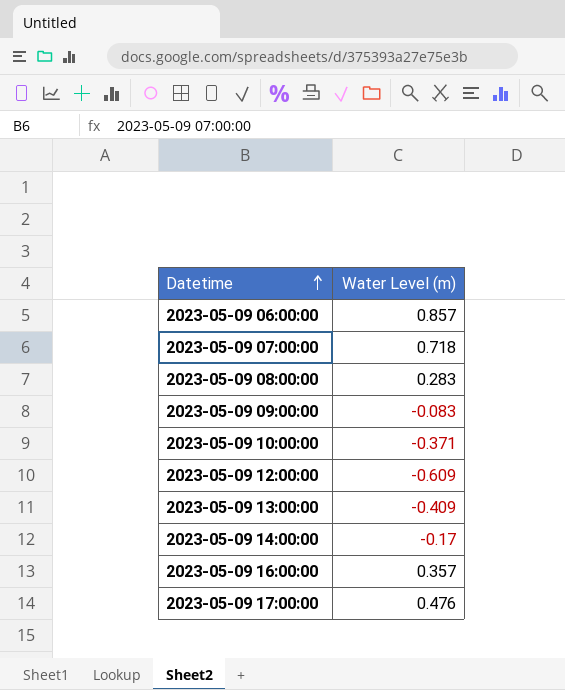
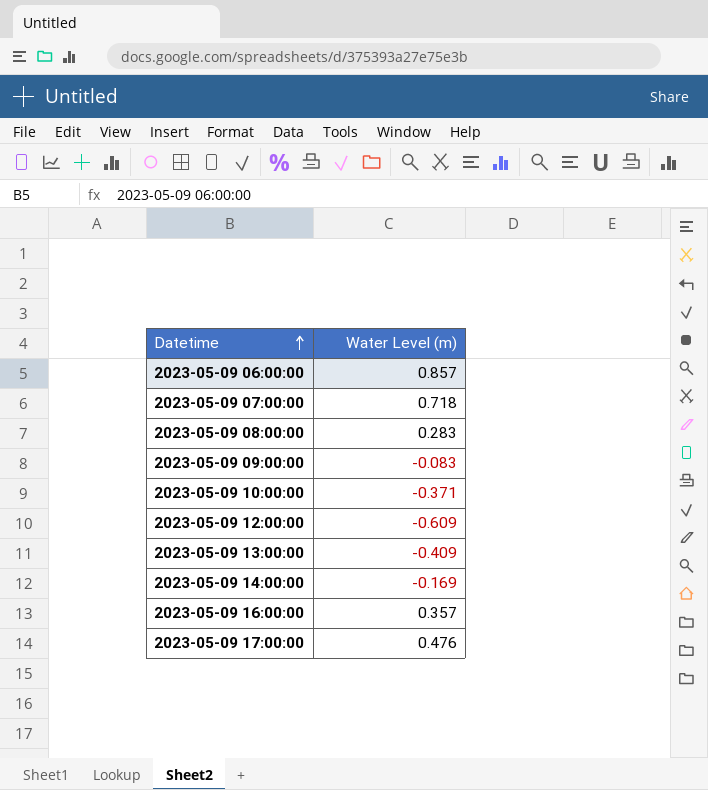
2023-05-09 14:00:00 | Water Level (m): -0.17 -> -0.169

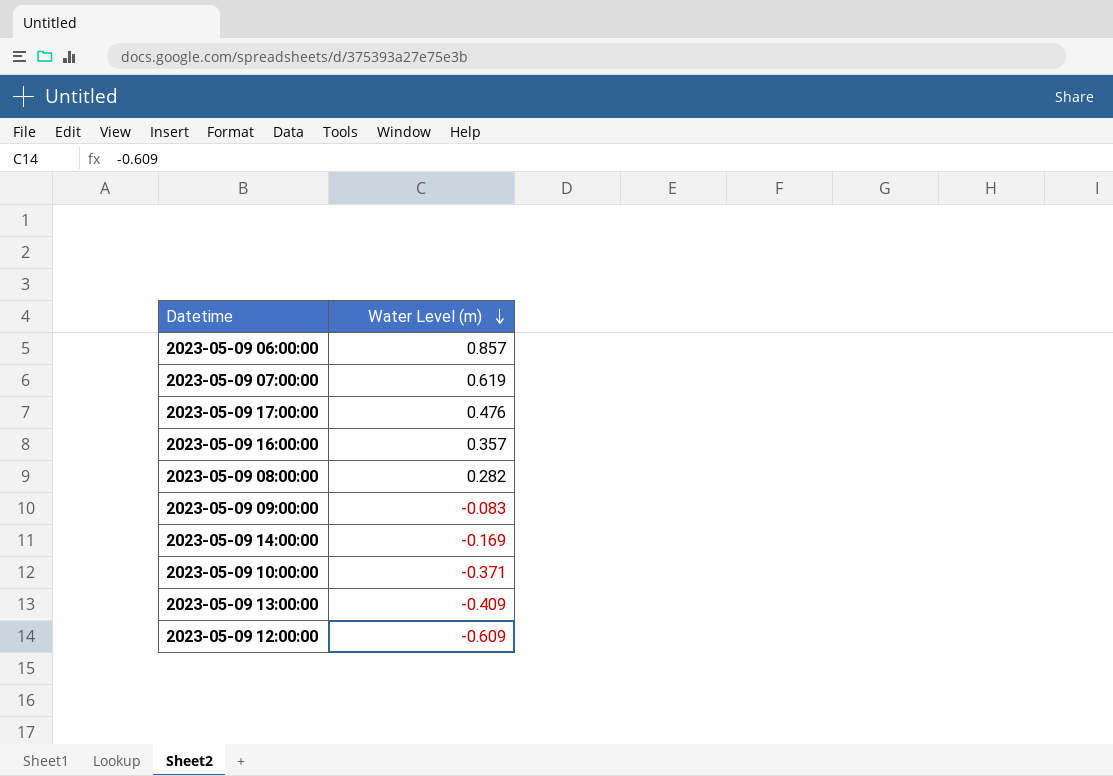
row order: Datetime ascending -> Water Level (m) descending
2023-05-09 07:00:00 | Water Level (m): 0.718 -> 0.619
2023-05-09 08:00:00 | Water Level (m): 0.283 -> 0.282

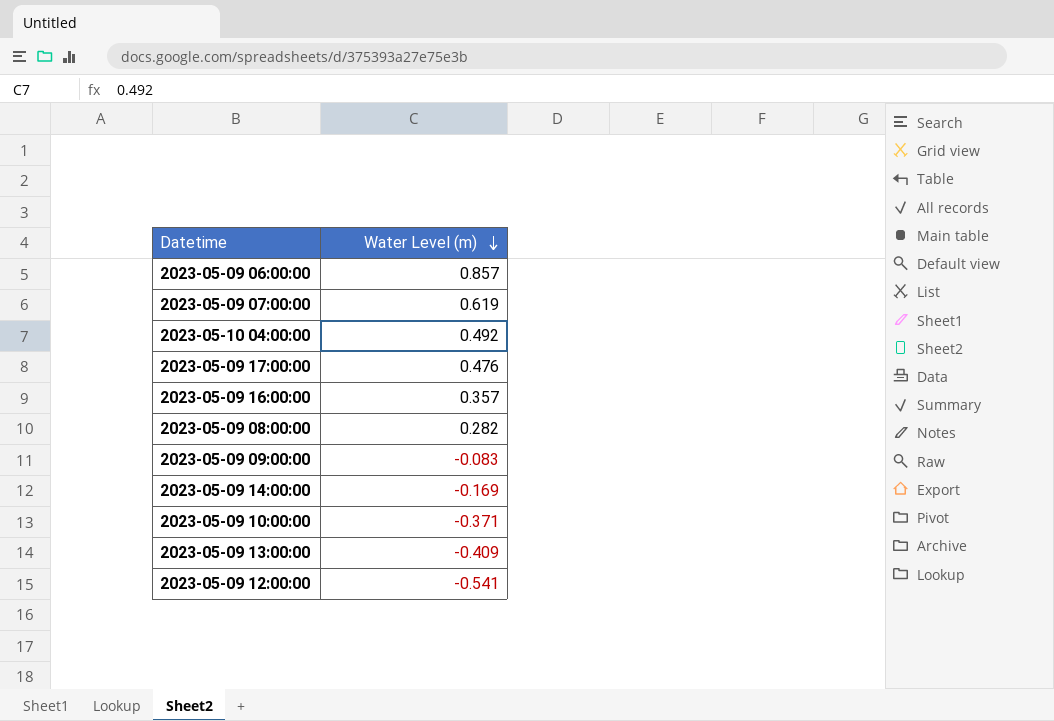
row 2023-05-10 04:00:00: none -> 0.492
2023-05-09 12:00:00 | Water Level (m): -0.609 -> -0.541

